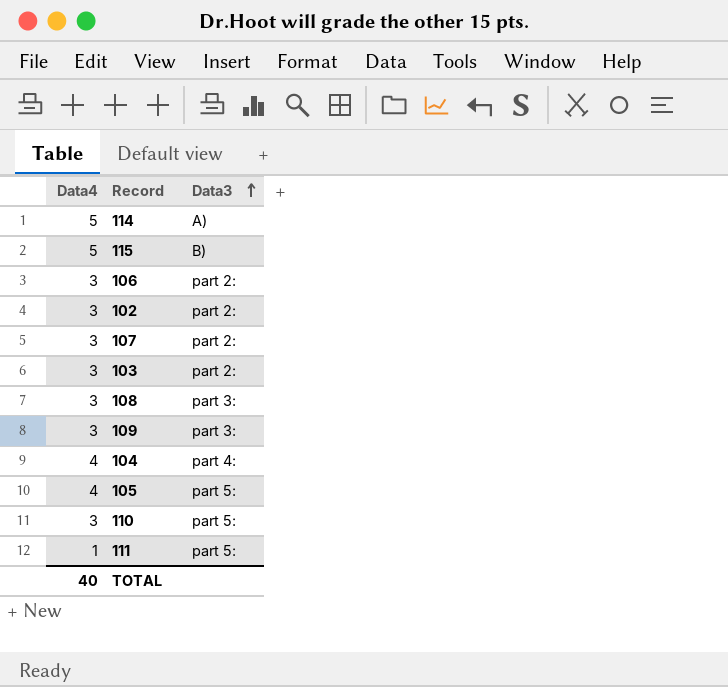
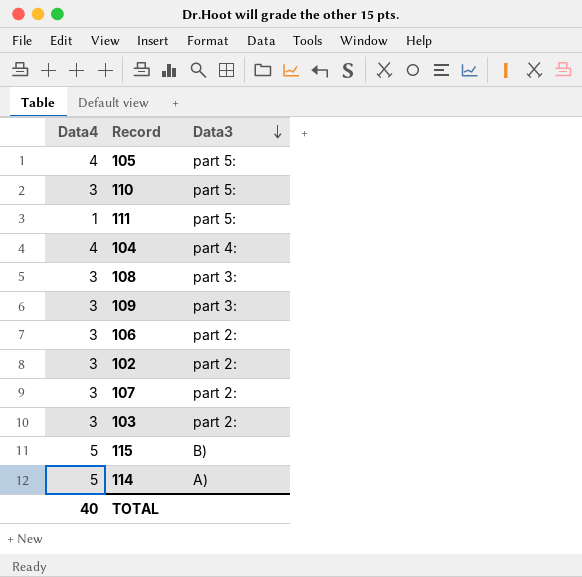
row order: Data3 ascending -> Data3 descending

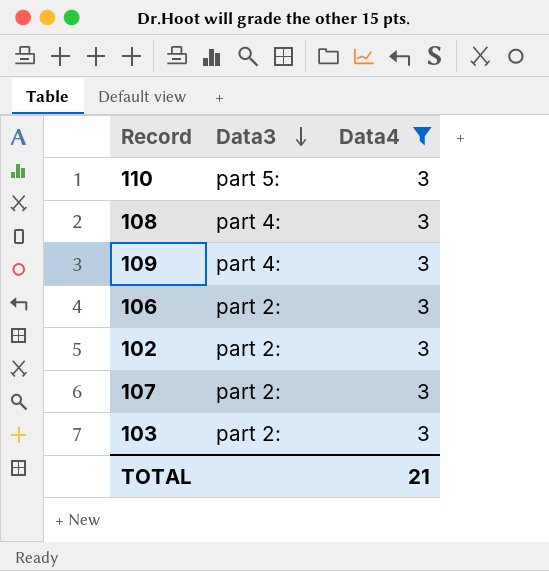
filter: none -> Data4 = 3
column Data4 | position: 1 -> 3
108 | Data3: part 3: -> part 4:
109 | Data3: part 3: -> part 4:
TOTAL | Data4: 40 -> 21

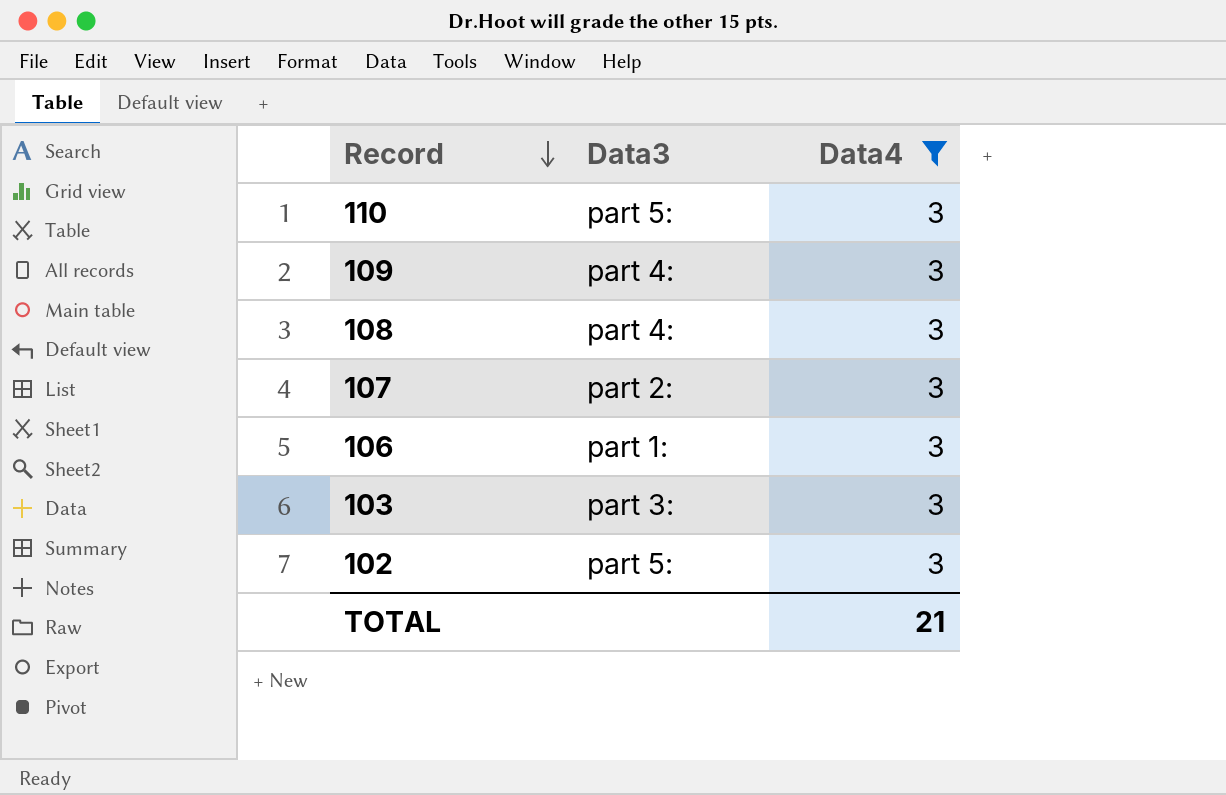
row order: Data3 descending -> Record descending
106 | Data3: part 2: -> part 1:
103 | Data3: part 2: -> part 3:
102 | Data3: part 2: -> part 5:

